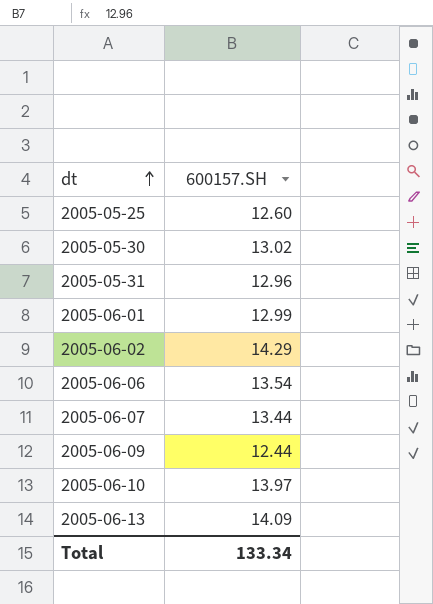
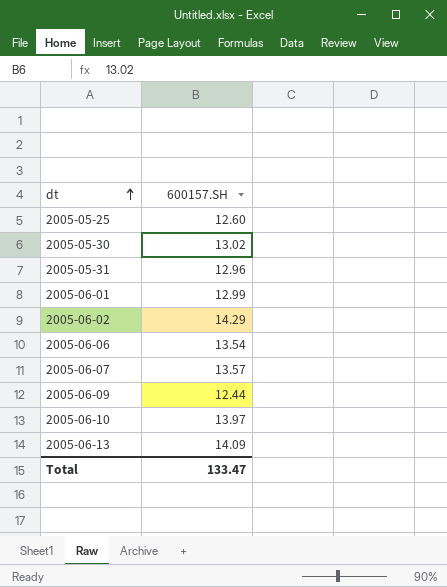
2005-06-07 | 600157.SH: 13.44 -> 13.57
Total | 600157.SH: 133.34 -> 133.47

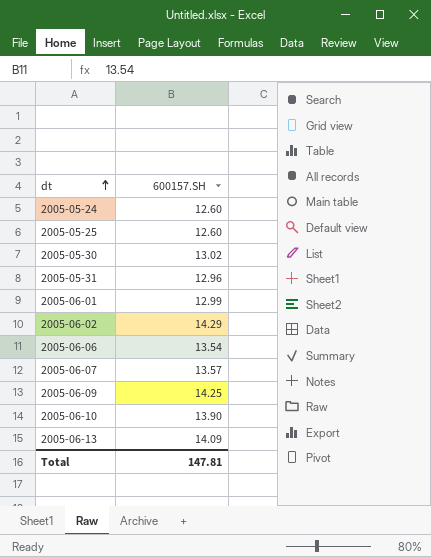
row 2005-05-24: none -> 12.60
2005-06-09 | 600157.SH: 12.44 -> 14.25
2005-06-10 | 600157.SH: 13.97 -> 13.90
Total | 600157.SH: 133.47 -> 147.81

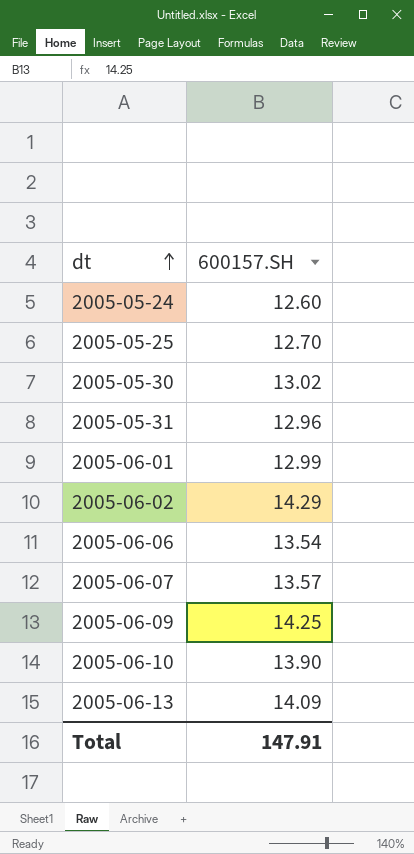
2005-05-25 | 600157.SH: 12.60 -> 12.70
Total | 600157.SH: 147.81 -> 147.91

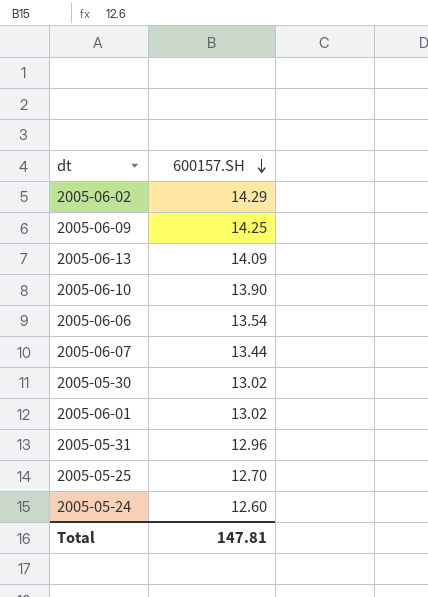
row order: dt ascending -> 600157.SH descending
2005-06-07 | 600157.SH: 13.57 -> 13.44
2005-06-01 | 600157.SH: 12.99 -> 13.02
Total | 600157.SH: 147.91 -> 147.81

